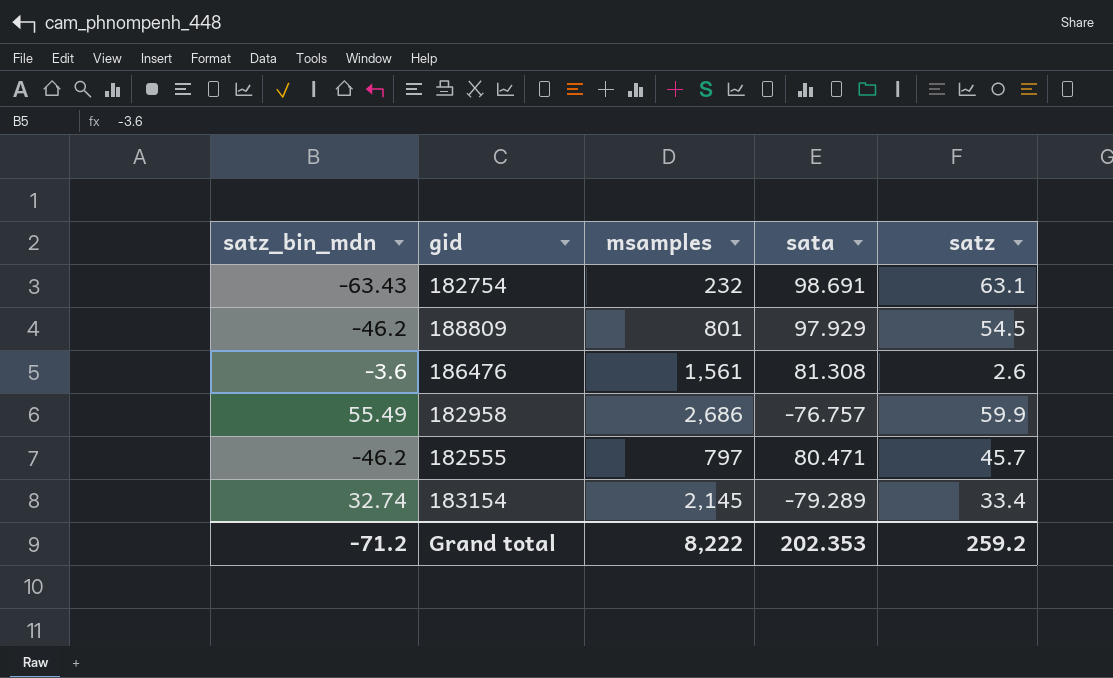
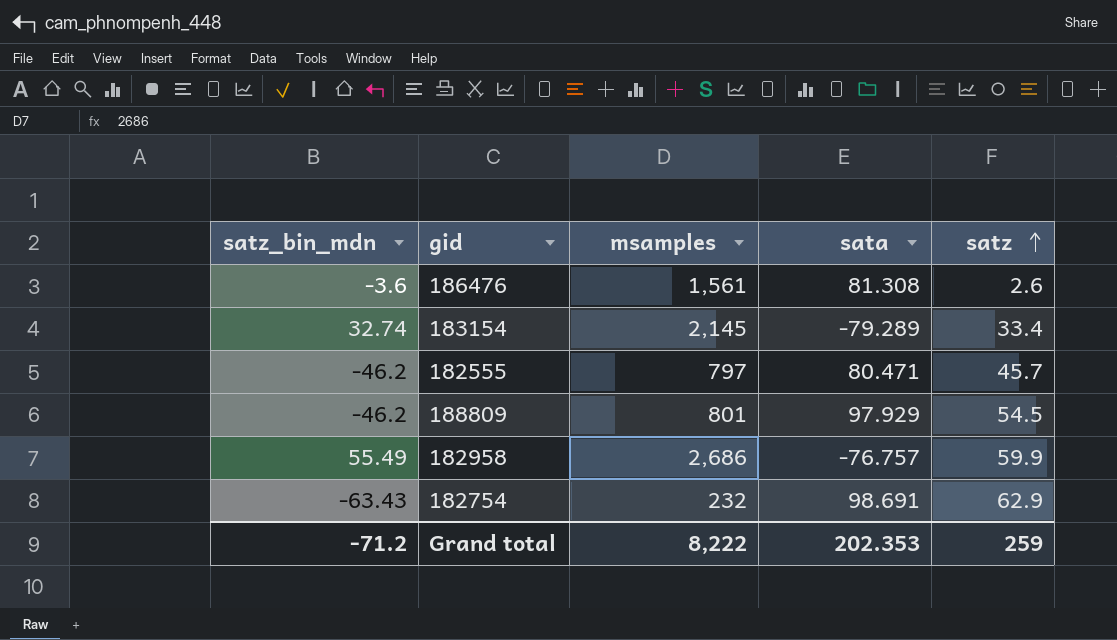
row order: none -> satz ascending
182754 | satz: 63.1 -> 62.9
Grand total | satz: 259.2 -> 259

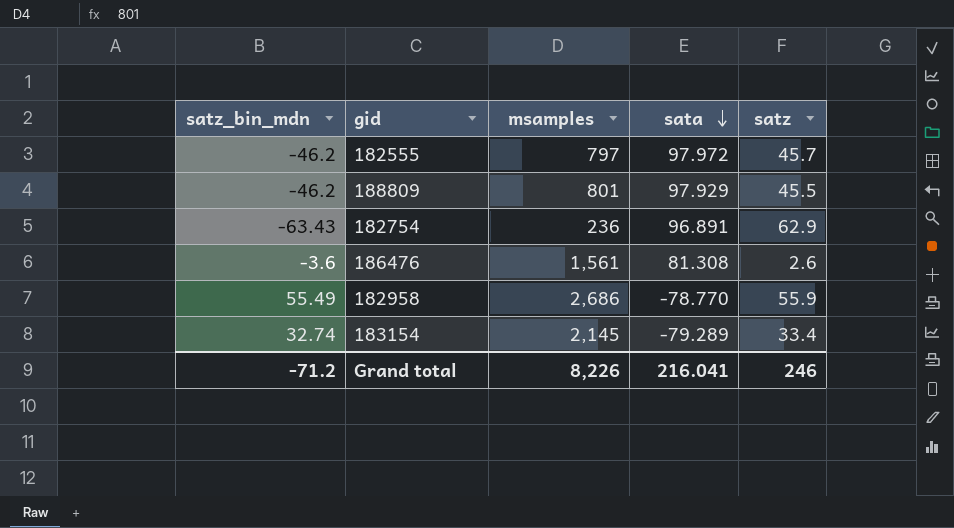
row order: satz ascending -> sata descending
182555 | sata: 80.471 -> 97.972
188809 | satz: 54.5 -> 45.5
182754 | msamples: 232 -> 236
182754 | sata: 98.691 -> 96.891
182958 | sata: -76.757 -> -78.770
182958 | satz: 59.9 -> 55.9
Grand total | msamples: 8,222 -> 8,226
Grand total | sata: 202.353 -> 216.041
Grand total | satz: 259 -> 246

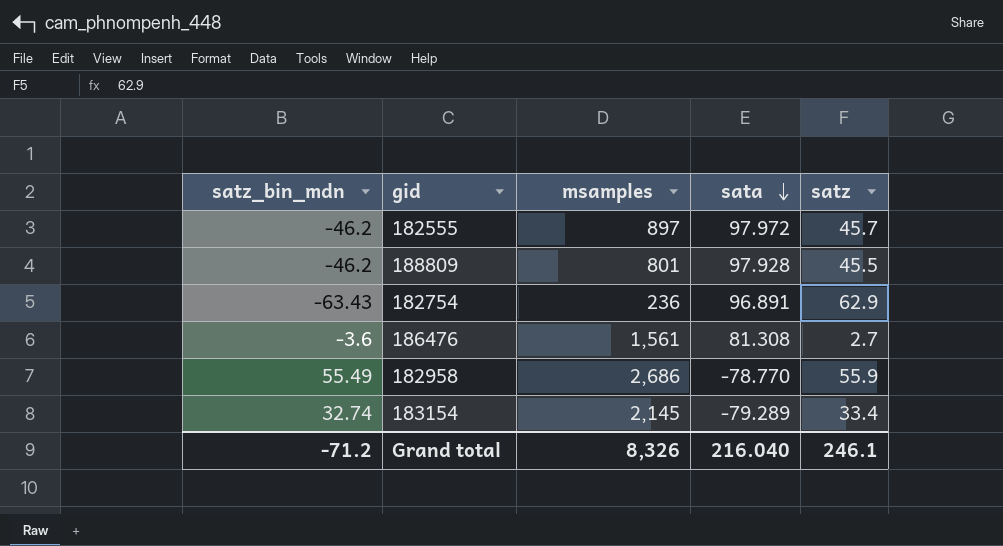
182555 | msamples: 797 -> 897
188809 | sata: 97.929 -> 97.928
186476 | satz: 2.6 -> 2.7
Grand total | msamples: 8,226 -> 8,326
Grand total | sata: 216.041 -> 216.040
Grand total | satz: 246 -> 246.1

